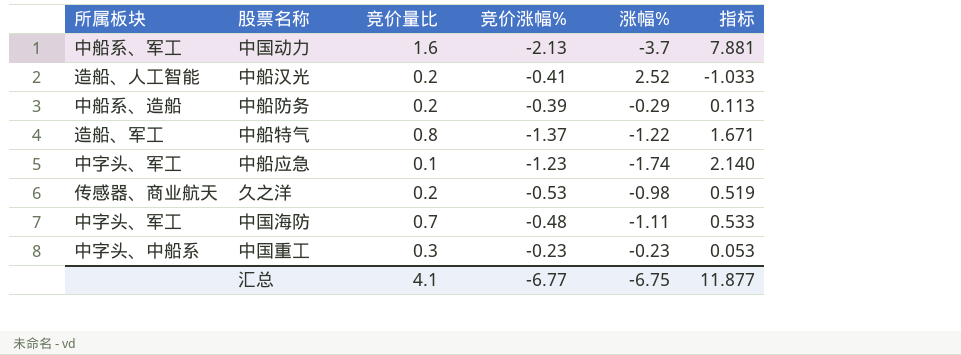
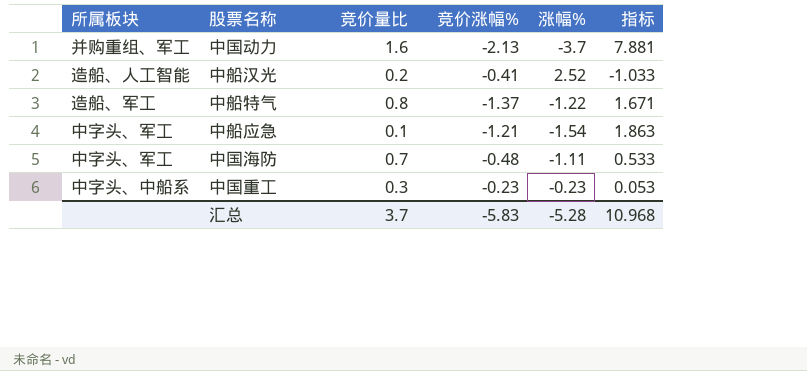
row 中船防务: 中船系、造船 | 0.2 | -0.39 | -0.29 | 0.113 -> none
row 久之洋: 传感器、商业航天 | 0.2 | -0.53 | -0.98 | 0.519 -> none
中国动力 | 所属板块: 中船系、军工 -> 并购重组、军工
中船应急 | 竞价涨幅%: -1.23 -> -1.21
中船应急 | 涨幅%: -1.74 -> -1.54
中船应急 | 指标: 2.140 -> 1.863
汇总 | 竞价量比: 4.1 -> 3.7
汇总 | 竞价涨幅%: -6.77 -> -5.83
汇总 | 涨幅%: -6.75 -> -5.28
汇总 | 指标: 11.877 -> 10.968

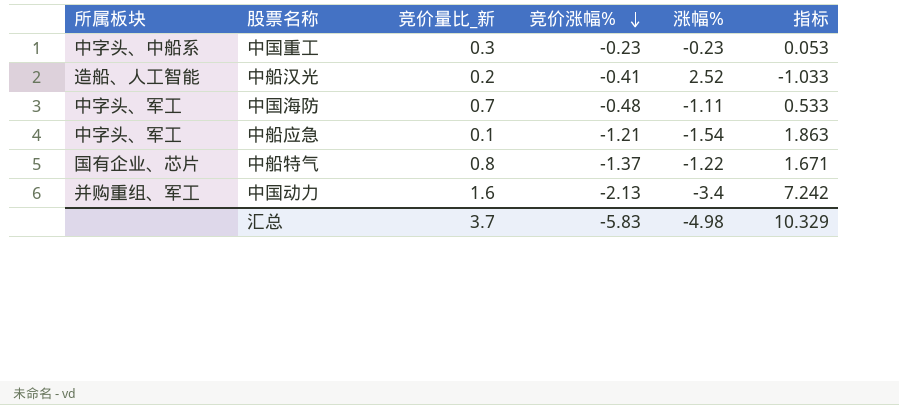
row order: none -> 竞价涨幅% descending
column name: 竞价量比 -> 竞价量比_新
中船特气 | 所属板块: 造船、军工 -> 国有企业、芯片
中国动力 | 涨幅%: -3.7 -> -3.4
中国动力 | 指标: 7.881 -> 7.242
汇总 | 涨幅%: -5.28 -> -4.98
汇总 | 指标: 10.968 -> 10.329

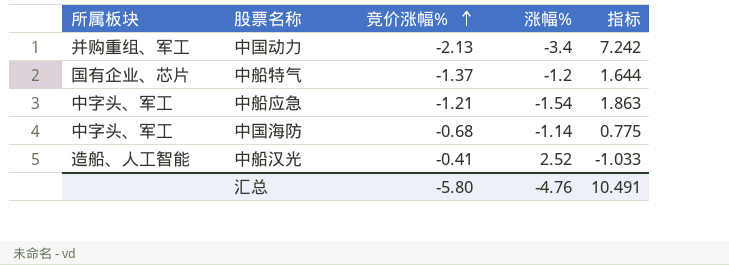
row order: 竞价涨幅% descending -> 竞价涨幅% ascending
column 竞价量比_新 | position: 3 -> none
row 中国重工: 中字头、中船系 | 0.3 | -0.23 | -0.23 | 0.053 -> none
中船特气 | 涨幅%: -1.22 -> -1.2
中船特气 | 指标: 1.671 -> 1.644
中国海防 | 竞价涨幅%: -0.48 -> -0.68
中国海防 | 涨幅%: -1.11 -> -1.14
中国海防 | 指标: 0.533 -> 0.775
汇总 | 竞价涨幅%: -5.83 -> -5.80
汇总 | 涨幅%: -4.98 -> -4.76
汇总 | 指标: 10.329 -> 10.491

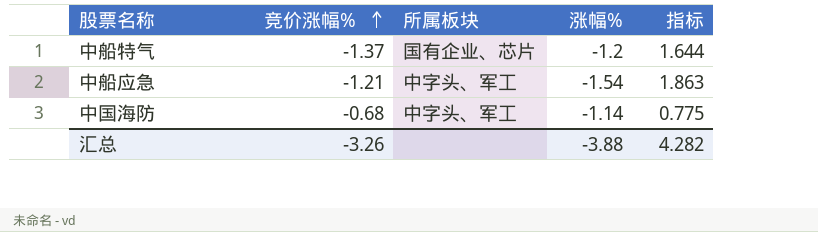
column 所属板块 | position: 1 -> 3
row 中国动力: 并购重组、军工 | -2.13 | -3.4 | 7.242 -> none
row 中船汉光: 造船、人工智能 | -0.41 | 2.52 | -1.033 -> none
汇总 | 竞价涨幅%: -5.80 -> -3.26
汇总 | 涨幅%: -4.76 -> -3.88
汇总 | 指标: 10.491 -> 4.282

